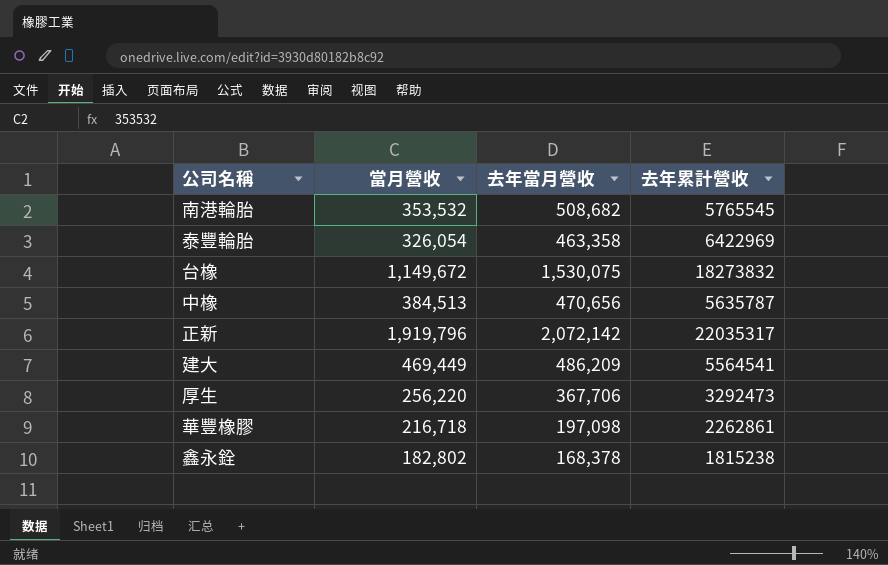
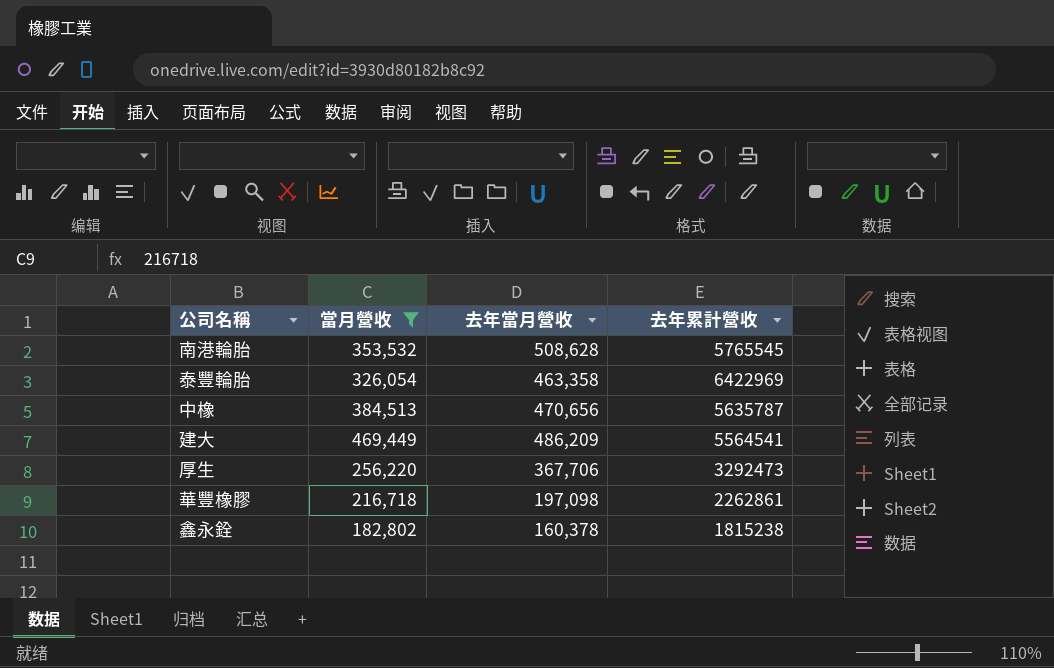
filter: none -> 當月營收 <= 469,449
南港輪胎 | 去年當月營收: 508,682 -> 508,628
鑫永銓 | 去年當月營收: 168,378 -> 160,378

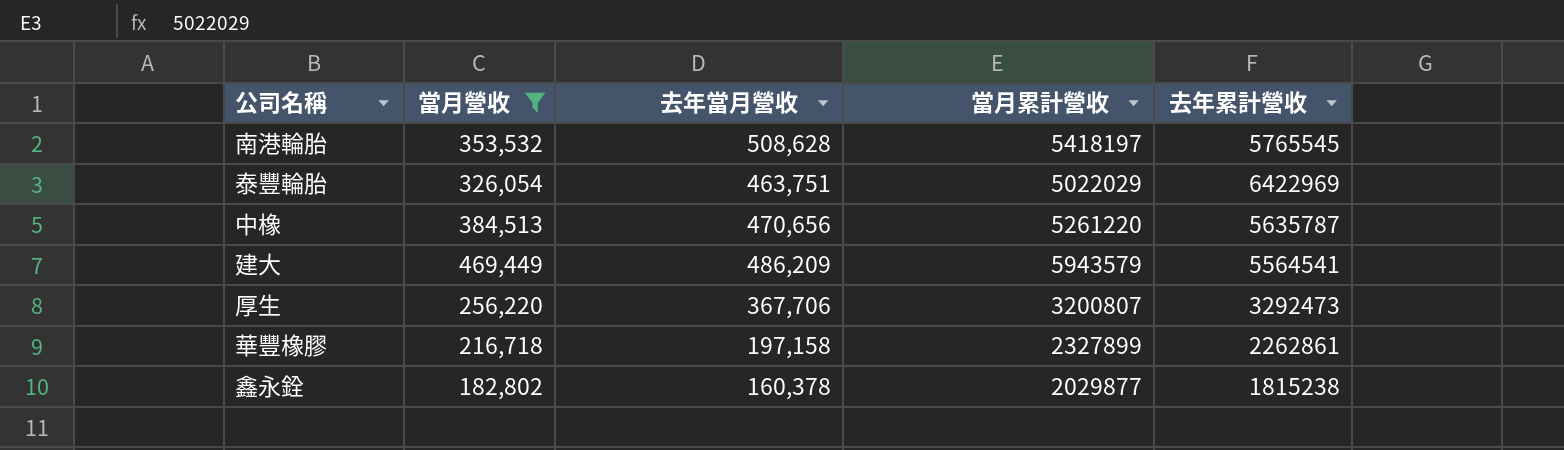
column 當月累計營收 | position: none -> 4
泰豐輪胎 | 去年當月營收: 463,358 -> 463,751
華豐橡膠 | 去年當月營收: 197,098 -> 197,158

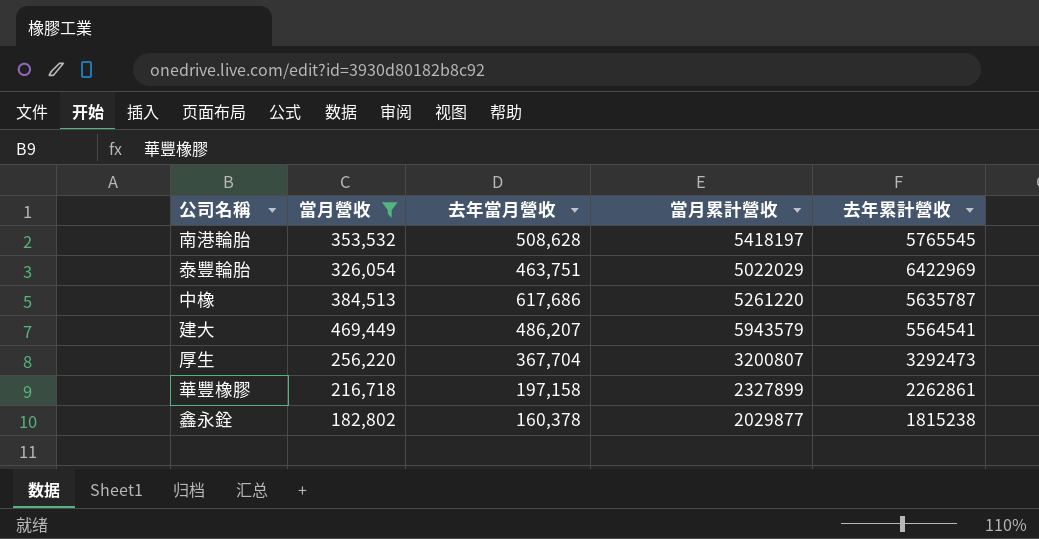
中橡 | 去年當月營收: 470,656 -> 617,686
建大 | 去年當月營收: 486,209 -> 486,207
厚生 | 去年當月營收: 367,706 -> 367,704

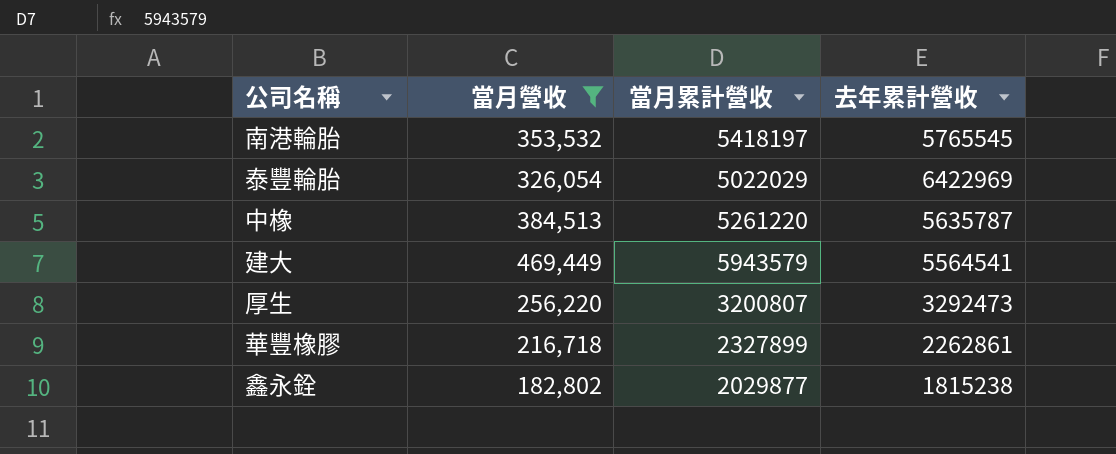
column 去年當月營收 | position: 3 -> none

